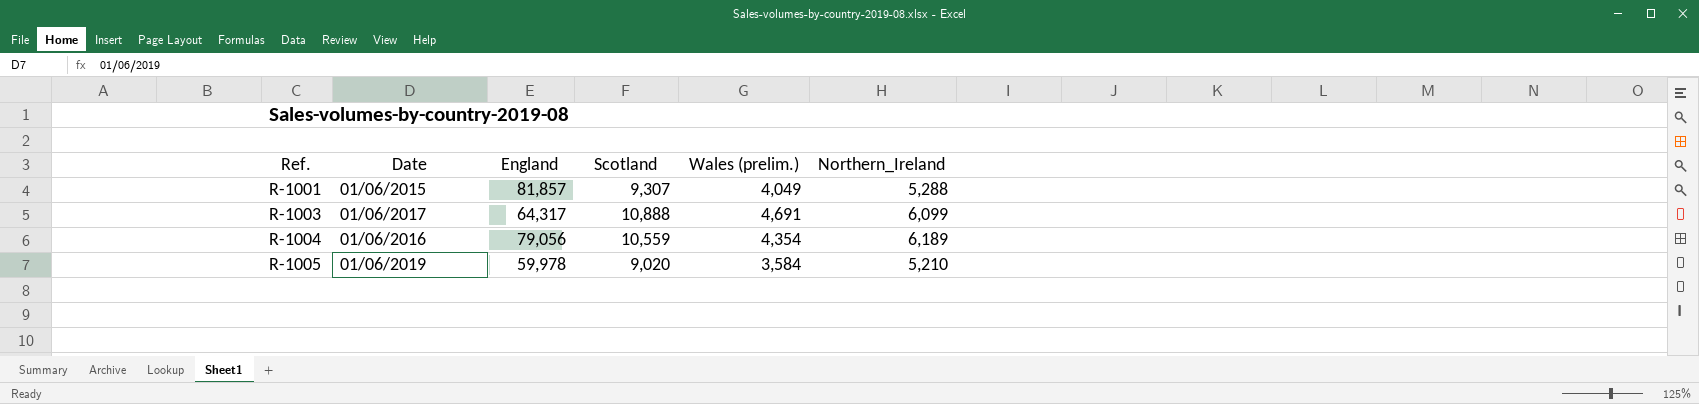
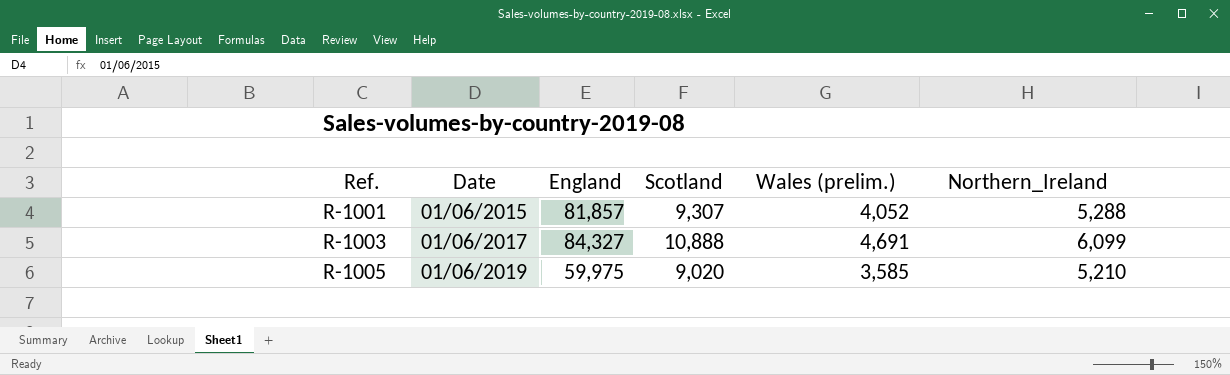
row R-1004: 01/06/2016 | 79,056 | 10,559 | 4,354 | 6,189 -> none
R-1001 | Wales (prelim.): 4,049 -> 4,052
R-1003 | England: 64,317 -> 84,327
R-1005 | England: 59,978 -> 59,975
R-1005 | Wales (prelim.): 3,584 -> 3,585

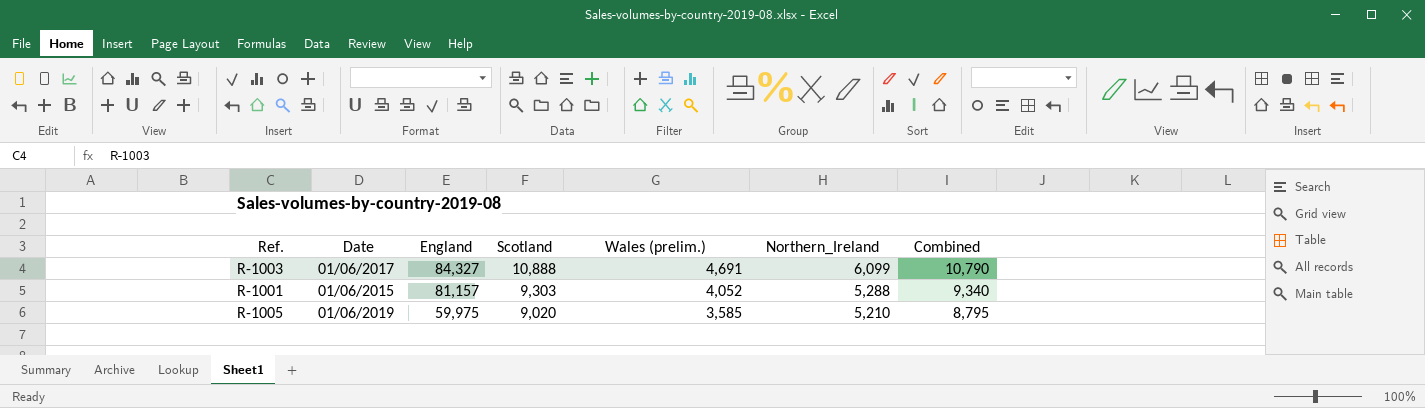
row order: Ref. ascending -> England descending
column Combined | formula: none -> [Wales (prelim.)] + [Northern_Ireland]
R-1001 | England: 81,857 -> 81,157
R-1001 | Scotland: 9,307 -> 9,303

